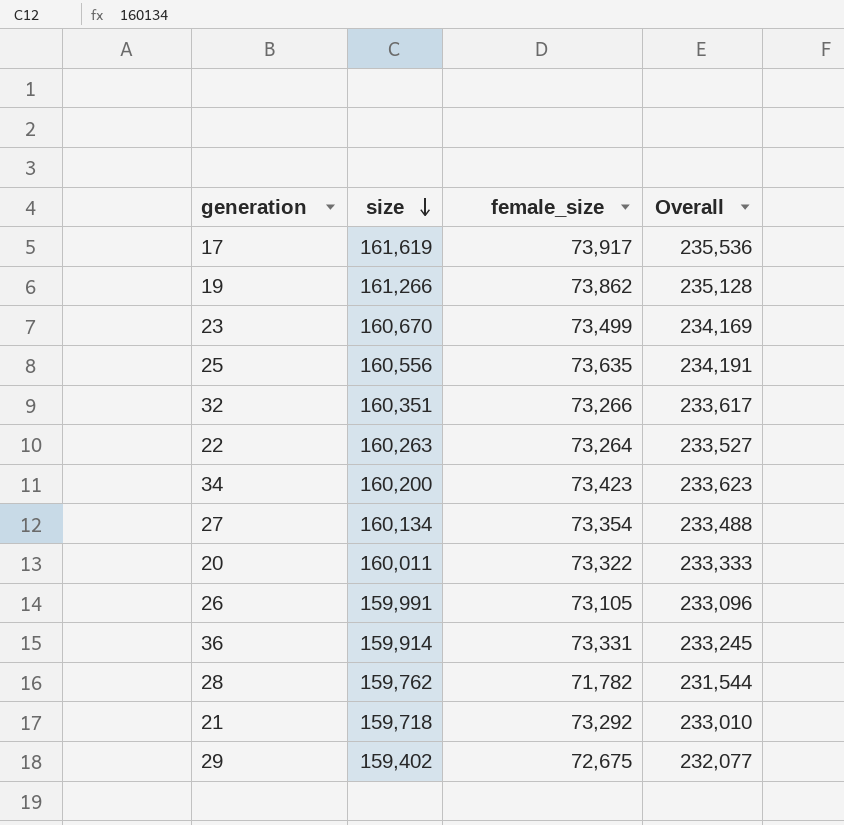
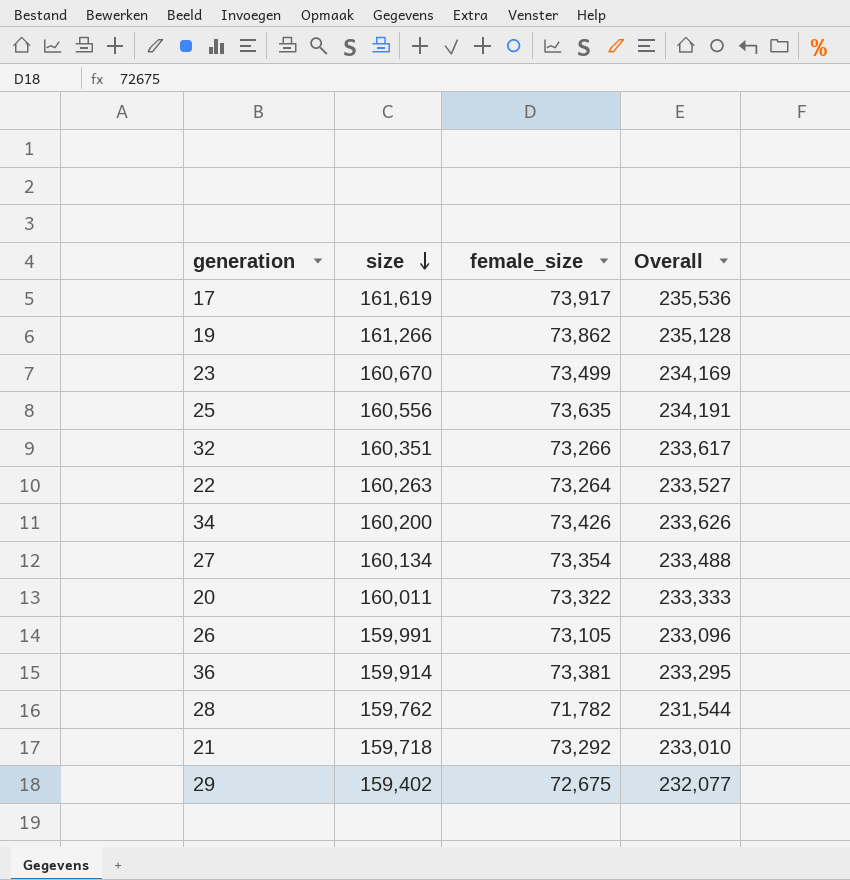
34 | female_size: 73,423 -> 73,426
34 | Overall: 233,623 -> 233,626
36 | female_size: 73,331 -> 73,381
36 | Overall: 233,245 -> 233,295

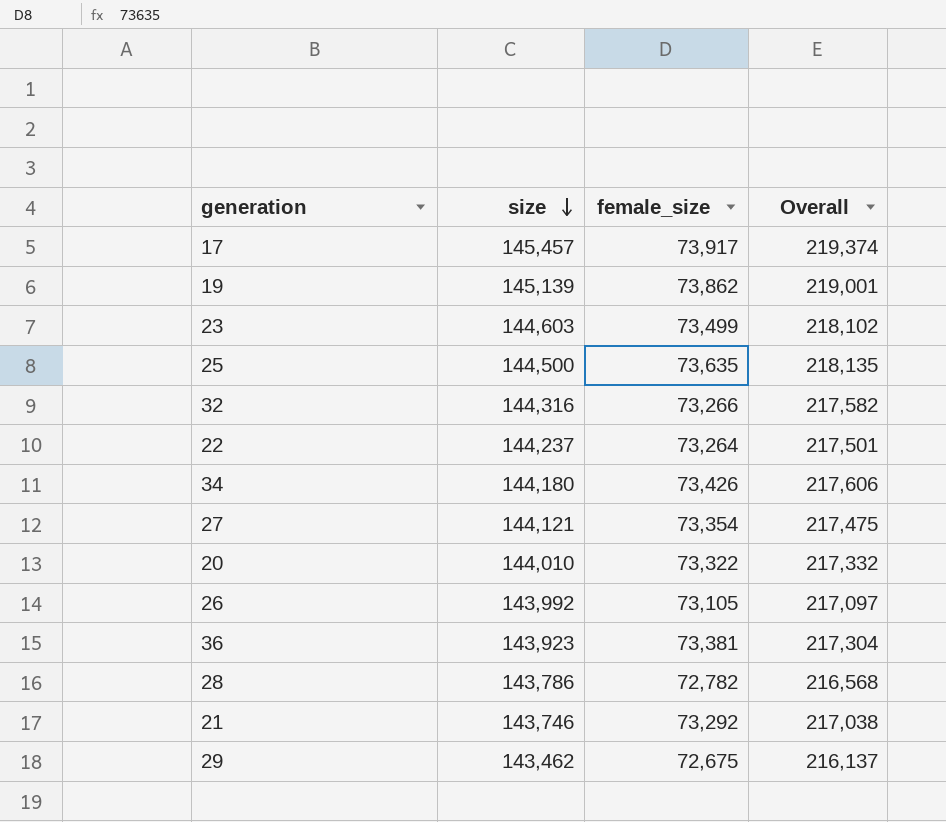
17 | size: 161,619 -> 145,457
17 | Overall: 235,536 -> 219,374
19 | size: 161,266 -> 145,139
19 | Overall: 235,128 -> 219,001
23 | size: 160,670 -> 144,603
23 | Overall: 234,169 -> 218,102
25 | size: 160,556 -> 144,500
25 | Overall: 234,191 -> 218,135
32 | size: 160,351 -> 144,316
32 | Overall: 233,617 -> 217,582
22 | size: 160,263 -> 144,237
22 | Overall: 233,527 -> 217,501
34 | size: 160,200 -> 144,180
34 | Overall: 233,626 -> 217,606
27 | size: 160,134 -> 144,121
27 | Overall: 233,488 -> 217,475
20 | size: 160,011 -> 144,010
20 | Overall: 233,333 -> 217,332
26 | size: 159,991 -> 143,992
26 | Overall: 233,096 -> 217,097
36 | size: 159,914 -> 143,923
36 | Overall: 233,295 -> 217,304
28 | size: 159,762 -> 143,786
28 | female_size: 71,782 -> 72,782
28 | Overall: 231,544 -> 216,568
21 | size: 159,718 -> 143,746
21 | Overall: 233,010 -> 217,038
29 | size: 159,402 -> 143,462
29 | Overall: 232,077 -> 216,137

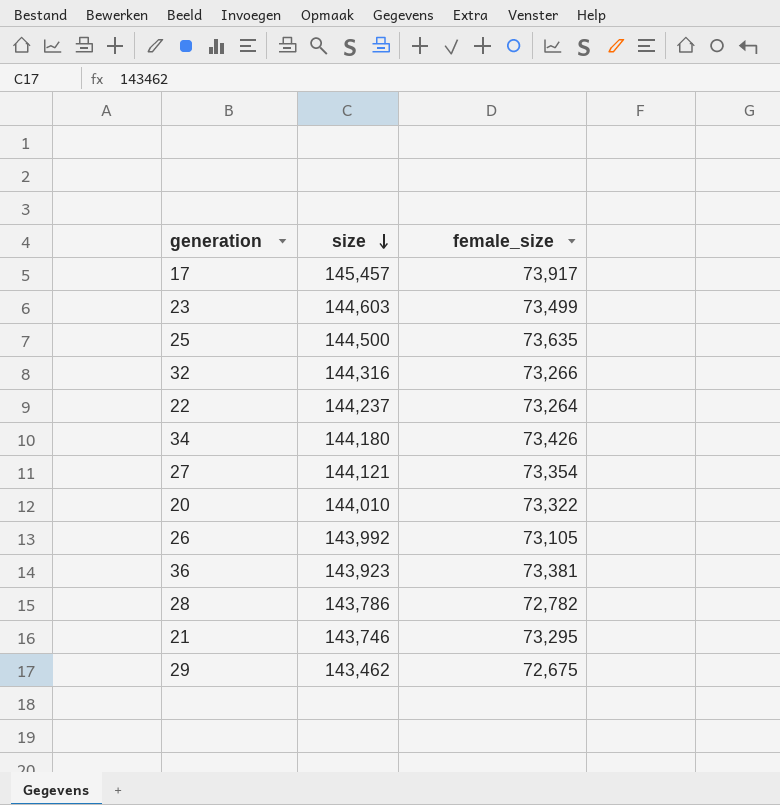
column Overall | formula: [size] + [female_size] -> none
row 19: 145,139 | 73,862 | 219,001 -> none
21 | female_size: 73,292 -> 73,295

